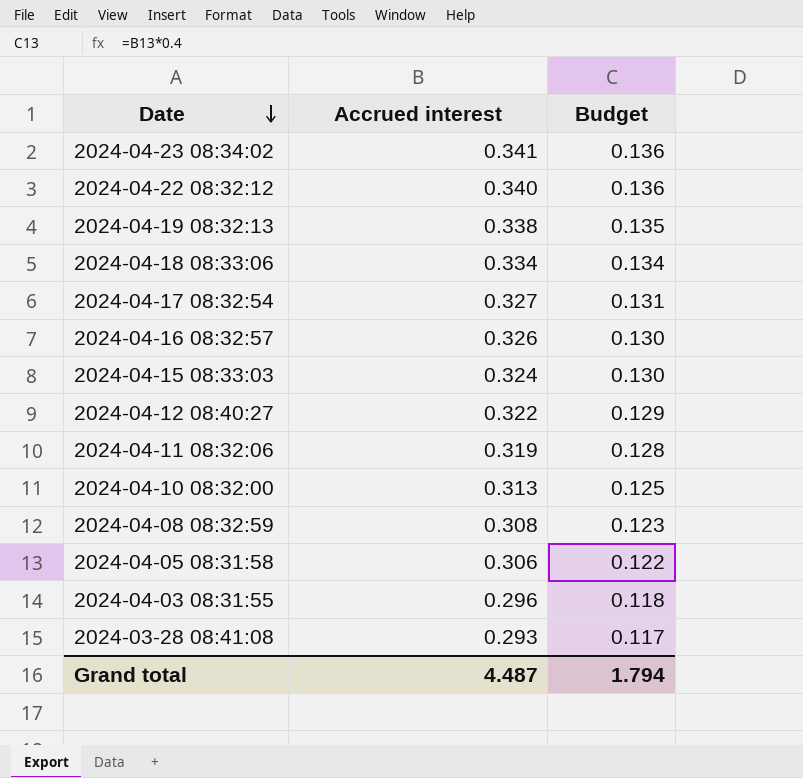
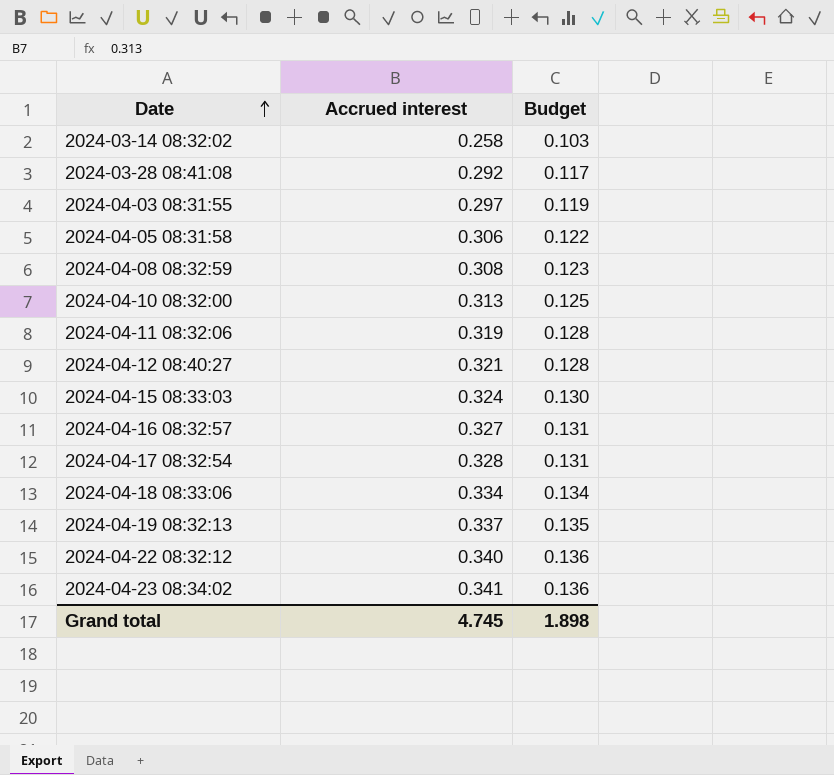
row order: Date descending -> Date ascending
row 2024-03-14 08:32:02: none -> 0.258 | 0.103
2024-03-28 08:41:08 | Accrued interest: 0.293 -> 0.292
2024-04-03 08:31:55 | Accrued interest: 0.296 -> 0.297
2024-04-03 08:31:55 | Budget: 0.118 -> 0.119
2024-04-12 08:40:27 | Accrued interest: 0.322 -> 0.321
2024-04-12 08:40:27 | Budget: 0.129 -> 0.128
2024-04-16 08:32:57 | Accrued interest: 0.326 -> 0.327
2024-04-16 08:32:57 | Budget: 0.130 -> 0.131
2024-04-17 08:32:54 | Accrued interest: 0.327 -> 0.328
2024-04-19 08:32:13 | Accrued interest: 0.338 -> 0.337
Grand total | Accrued interest: 4.487 -> 4.745
Grand total | Budget: 1.794 -> 1.898

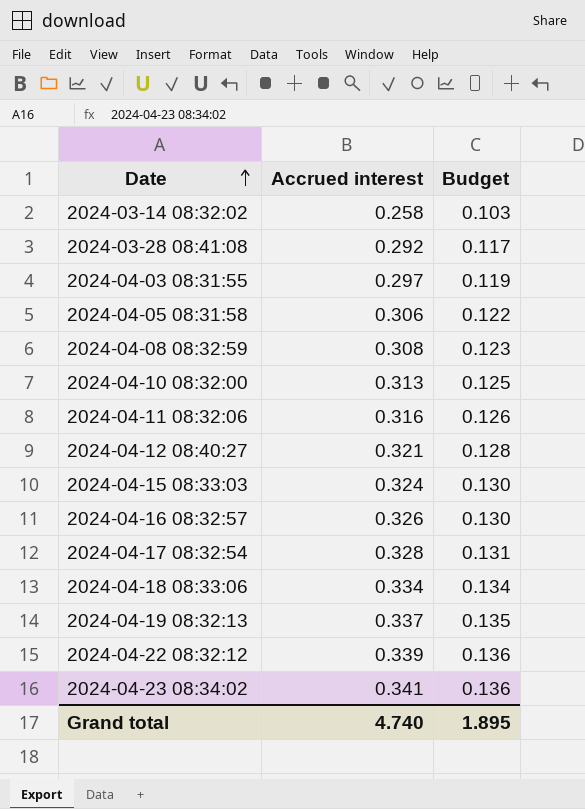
2024-04-11 08:32:06 | Accrued interest: 0.319 -> 0.316
2024-04-11 08:32:06 | Budget: 0.128 -> 0.126
2024-04-16 08:32:57 | Accrued interest: 0.327 -> 0.326
2024-04-16 08:32:57 | Budget: 0.131 -> 0.130
2024-04-22 08:32:12 | Accrued interest: 0.340 -> 0.339
Grand total | Accrued interest: 4.745 -> 4.740
Grand total | Budget: 1.898 -> 1.895

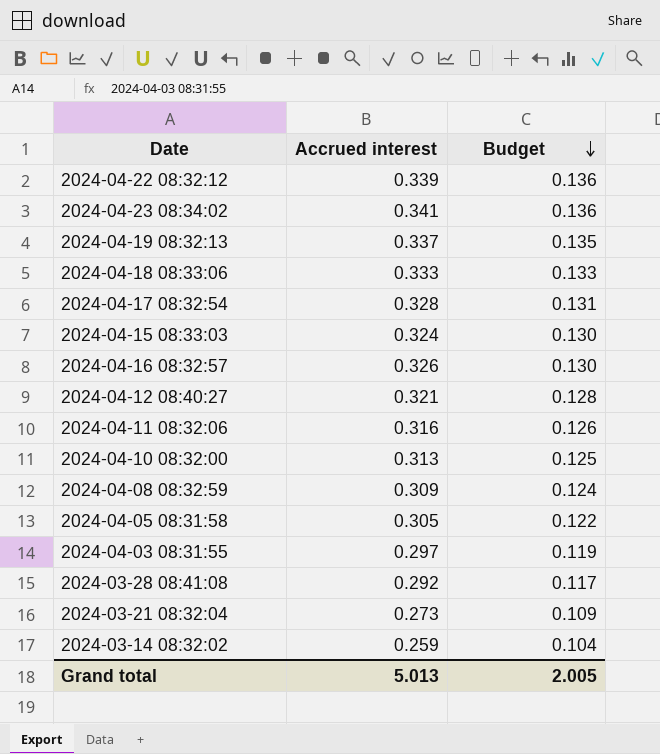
row order: Date ascending -> Budget descending
2024-04-18 08:33:06 | Accrued interest: 0.334 -> 0.333
2024-04-18 08:33:06 | Budget: 0.134 -> 0.133
2024-04-08 08:32:59 | Accrued interest: 0.308 -> 0.309
2024-04-08 08:32:59 | Budget: 0.123 -> 0.124
2024-04-05 08:31:58 | Accrued interest: 0.306 -> 0.305
row 2024-03-21 08:32:04: none -> 0.273 | 0.109
2024-03-14 08:32:02 | Accrued interest: 0.258 -> 0.259
2024-03-14 08:32:02 | Budget: 0.103 -> 0.104
Grand total | Accrued interest: 4.740 -> 5.013
Grand total | Budget: 1.895 -> 2.005

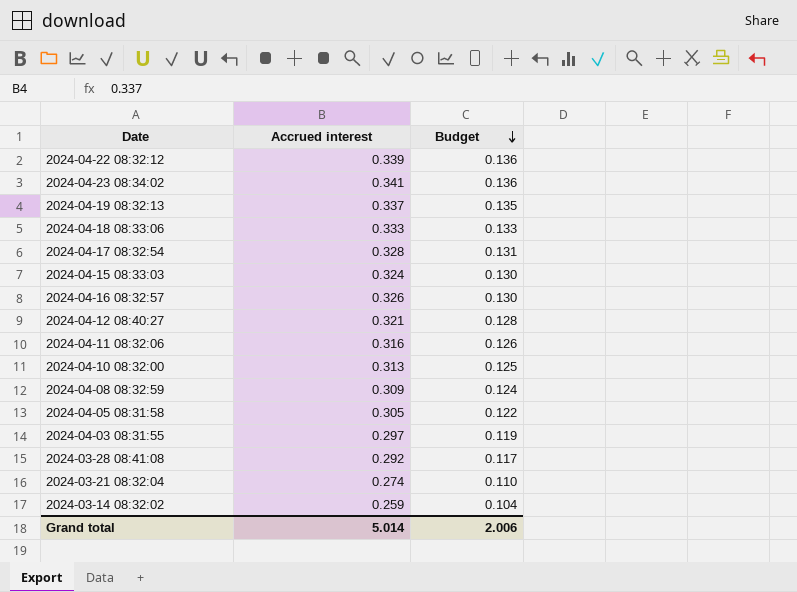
2024-03-21 08:32:04 | Accrued interest: 0.273 -> 0.274
2024-03-21 08:32:04 | Budget: 0.109 -> 0.110
Grand total | Accrued interest: 5.013 -> 5.014
Grand total | Budget: 2.005 -> 2.006

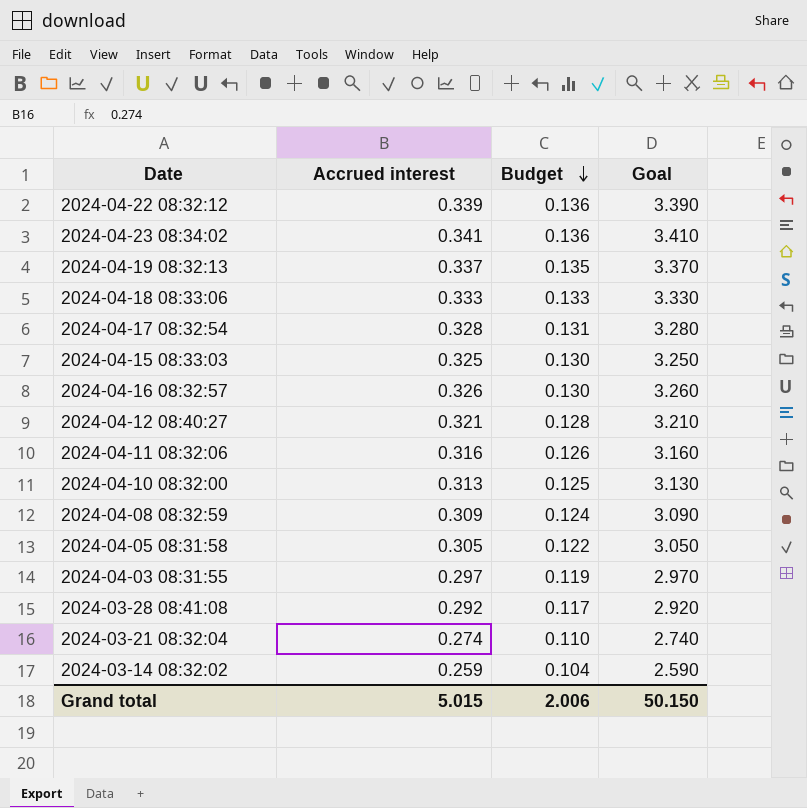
column Goal | formula: none -> [Accrued interest] * 10
2024-04-15 08:33:03 | Accrued interest: 0.324 -> 0.325
Grand total | Accrued interest: 5.014 -> 5.015

